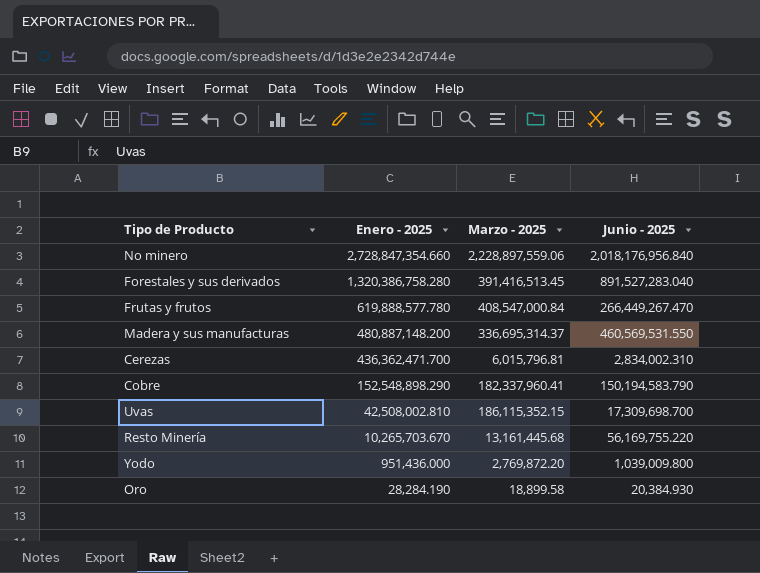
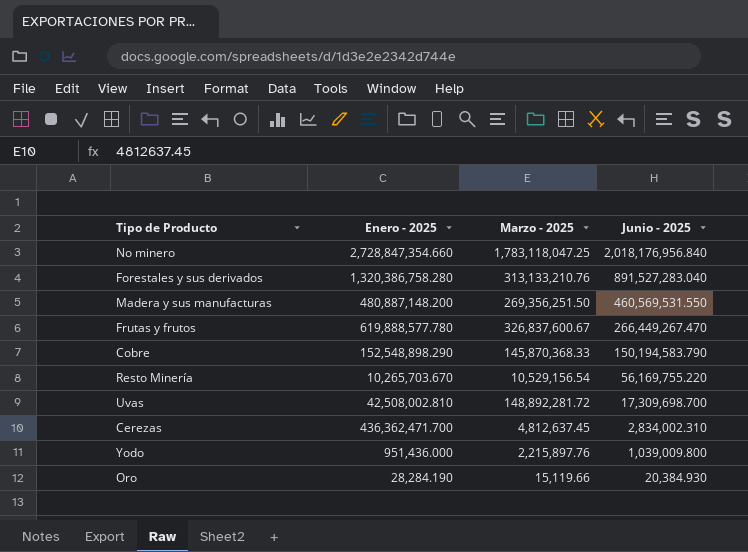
row order: Enero - 2025 descending -> Junio - 2025 descending
No minero | Marzo - 2025: 2,228,897,559.06 -> 1,783,118,047.25
Forestales y sus derivados | Marzo - 2025: 391,416,513.45 -> 313,133,210.76
Madera y sus manufacturas | Marzo - 2025: 336,695,314.37 -> 269,356,251.50
Frutas y frutos | Marzo - 2025: 408,547,000.84 -> 326,837,600.67
Cobre | Marzo - 2025: 182,337,960.41 -> 145,870,368.33
Resto Minería | Marzo - 2025: 13,161,445.68 -> 10,529,156.54
Uvas | Marzo - 2025: 186,115,352.15 -> 148,892,281.72
Cerezas | Marzo - 2025: 6,015,796.81 -> 4,812,637.45
Yodo | Marzo - 2025: 2,769,872.20 -> 2,215,897.76
Oro | Marzo - 2025: 18,899.58 -> 15,119.66

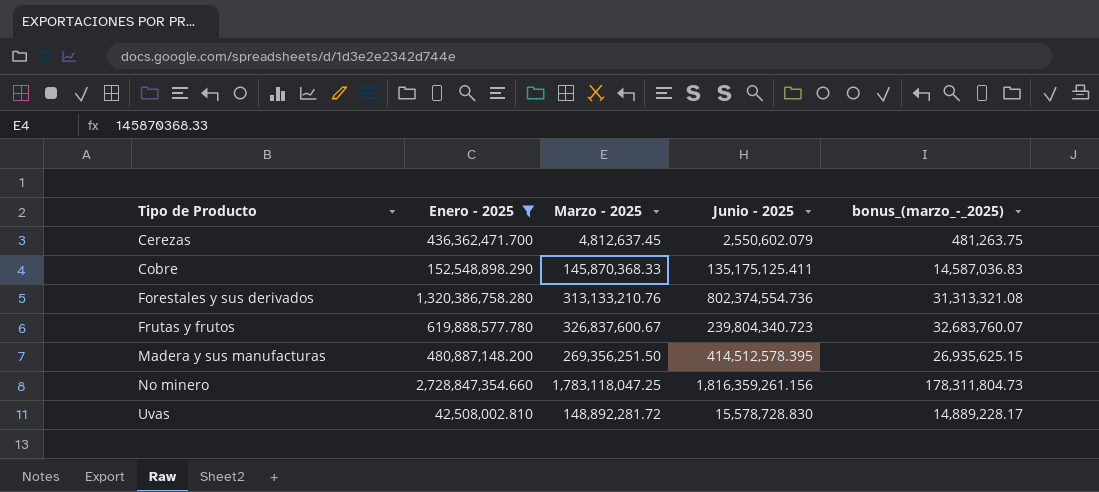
filter: none -> Enero - 2025 >= 42,508,002.810
row order: Junio - 2025 descending -> Tipo de Producto ascending
column bonus_(marzo_-_2025) | formula: none -> [Marzo - 2025] * 0.1
Cerezas | Junio - 2025: 2,834,002.310 -> 2,550,602.079
Cobre | Junio - 2025: 150,194,583.790 -> 135,175,125.411
Forestales y sus derivados | Junio - 2025: 891,527,283.040 -> 802,374,554.736
Frutas y frutos | Junio - 2025: 266,449,267.470 -> 239,804,340.723
Madera y sus manufacturas | Junio - 2025: 460,569,531.550 -> 414,512,578.395
No minero | Junio - 2025: 2,018,176,956.840 -> 1,816,359,261.156
Uvas | Junio - 2025: 17,309,698.700 -> 15,578,728.830

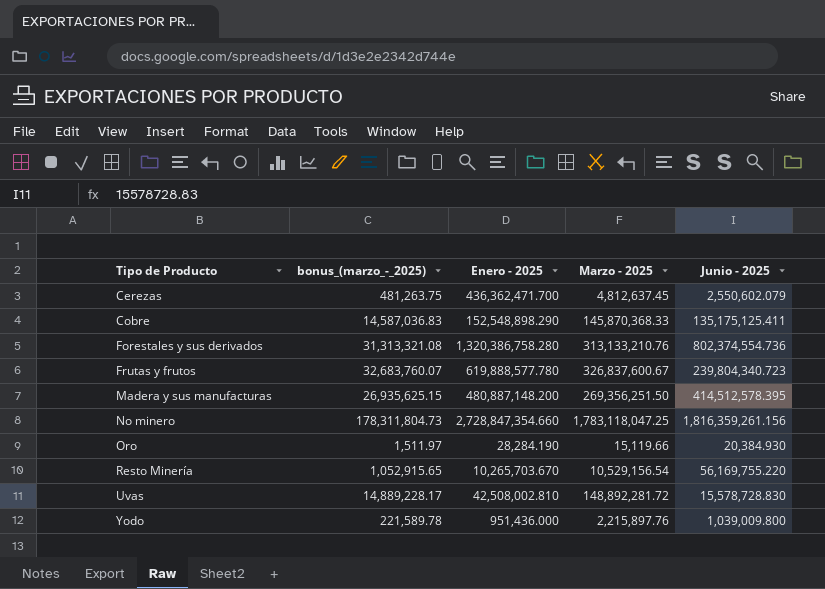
filter: Enero - 2025 >= 42,508,002.810 -> none
column bonus_(marzo_-_2025) | position: 5 -> 2

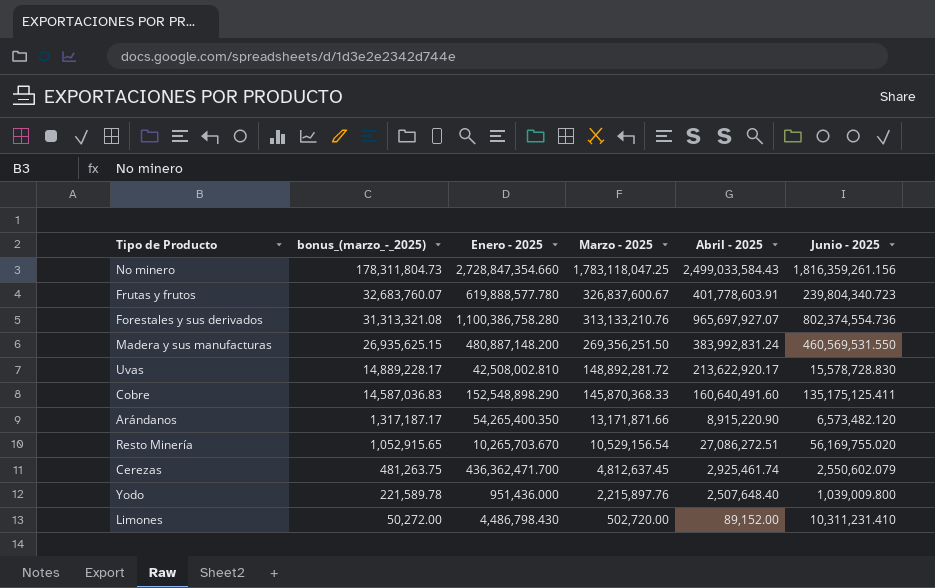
row order: Tipo de Producto ascending -> bonus_(marzo_-_2025) descending
column Abril - 2025 | position: none -> 5
row Oro: 1,511.97 | 28,284.190 | 15,119.66 | 20,384.930 -> none
Forestales y sus derivados | Enero - 2025: 1,320,386,758.280 -> 1,100,386,758.280
Madera y sus manufacturas | Junio - 2025: 414,512,578.395 -> 460,569,531.550
row Arándanos: none -> 1,317,187.17 | 54,265,400.350 | 13,171,871.66 | 8,915,220.90 | 6,573,482.120
Resto Minería | Junio - 2025: 56,169,755.220 -> 56,169,755.020
row Limones: none -> 50,272.00 | 4,486,798.430 | 502,720.00 | 89,152.00 | 10,311,231.410

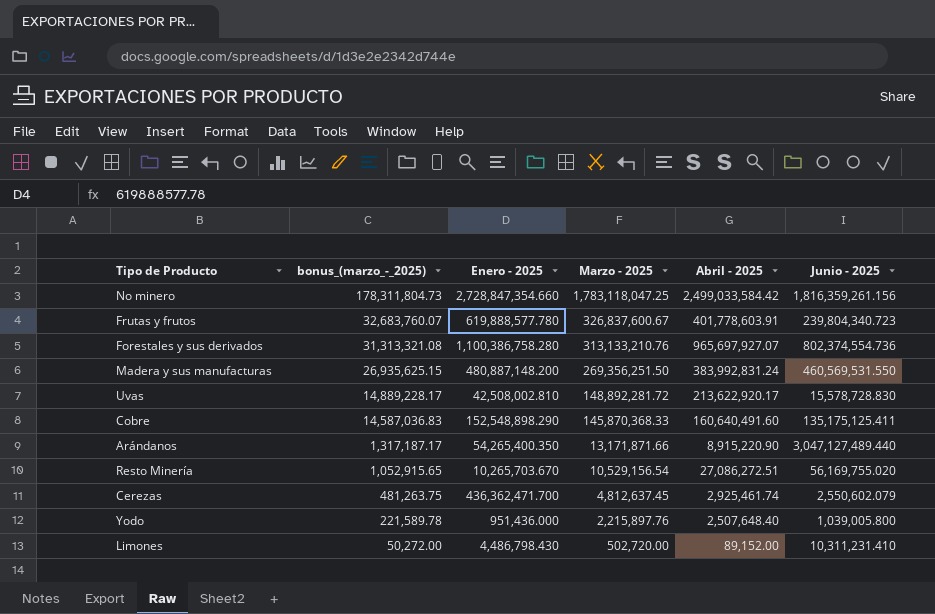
No minero | Abril - 2025: 2,499,033,584.43 -> 2,499,033,584.42
Arándanos | Junio - 2025: 6,573,482.120 -> 3,047,127,489.440
Yodo | Junio - 2025: 1,039,009.800 -> 1,039,005.800

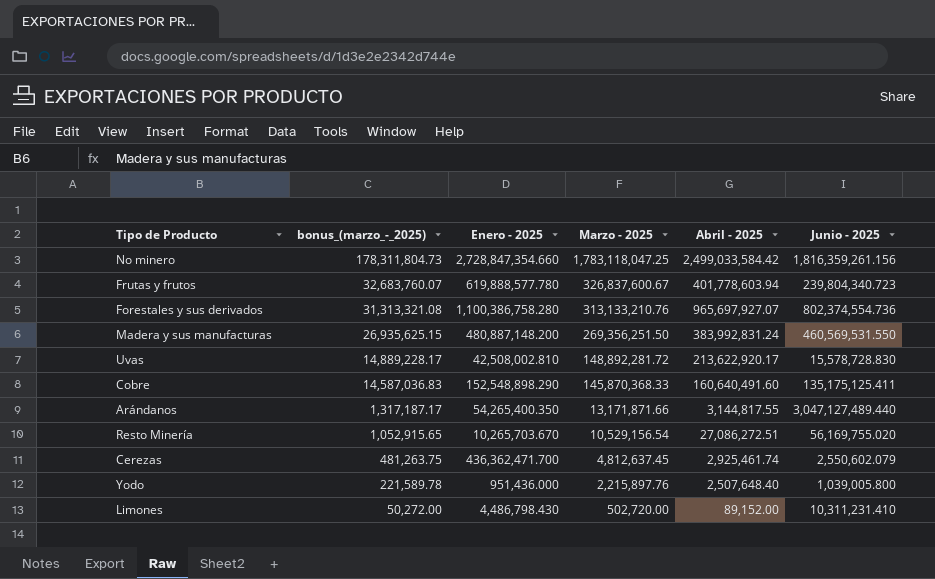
Frutas y frutos | Abril - 2025: 401,778,603.91 -> 401,778,603.94
Arándanos | Abril - 2025: 8,915,220.90 -> 3,144,817.55

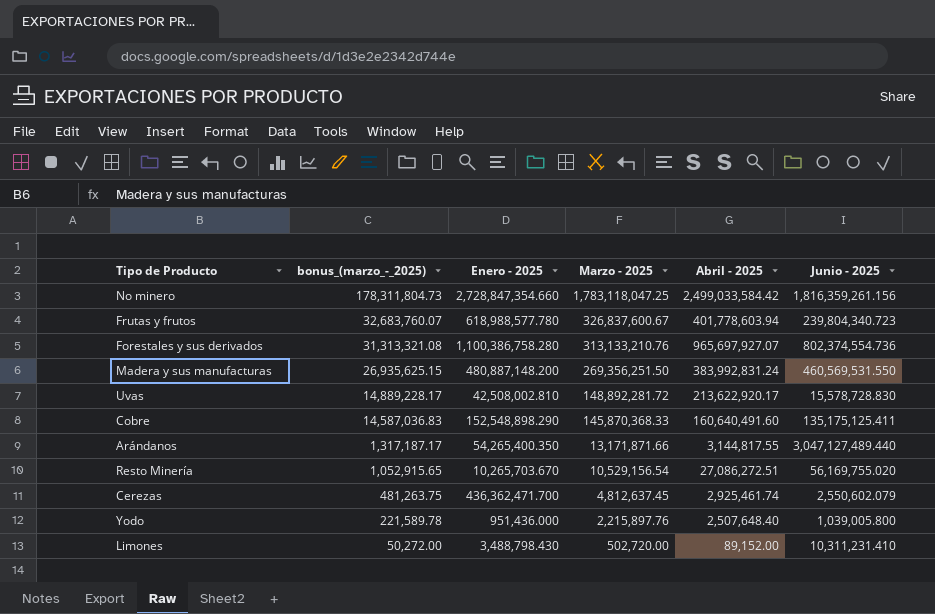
Frutas y frutos | Enero - 2025: 619,888,577.780 -> 618,988,577.780
Limones | Enero - 2025: 4,486,798.430 -> 3,488,798.430

